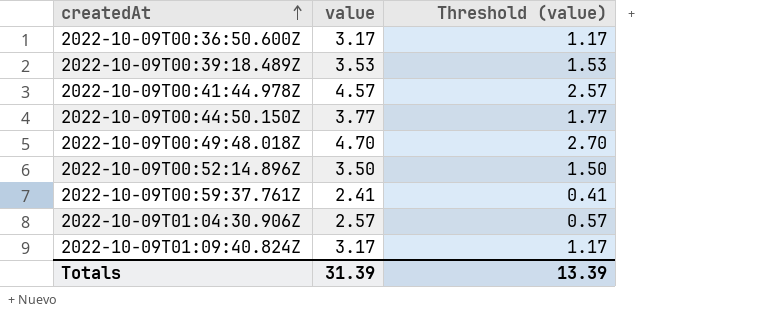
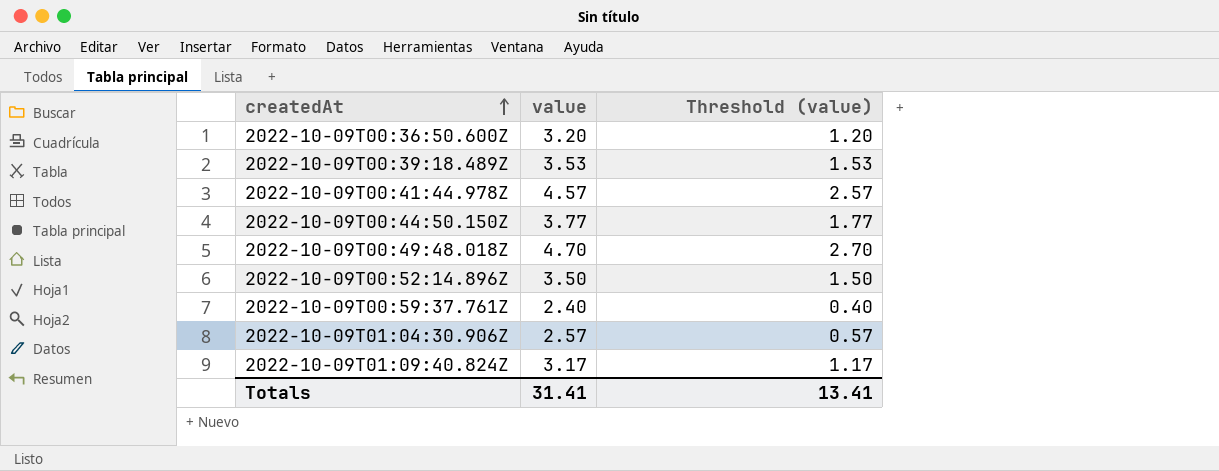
2022-10-09T00:36:50.600Z | value: 3.17 -> 3.20
2022-10-09T00:36:50.600Z | Threshold (value): 1.17 -> 1.20
2022-10-09T00:59:37.761Z | value: 2.41 -> 2.40
2022-10-09T00:59:37.761Z | Threshold (value): 0.41 -> 0.40
Totals | value: 31.39 -> 31.41
Totals | Threshold (value): 13.39 -> 13.41

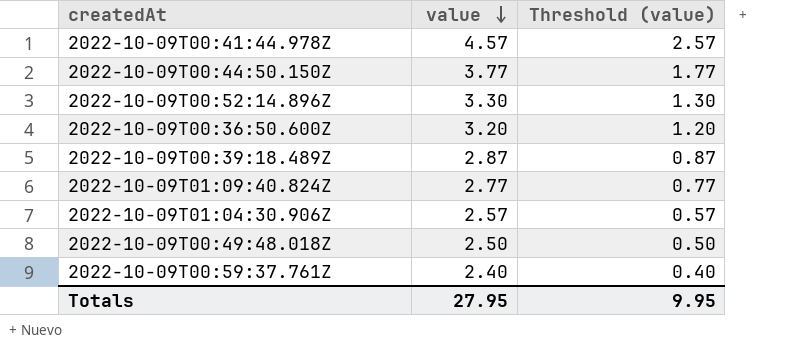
row order: createdAt ascending -> value descending
2022-10-09T00:52:14.896Z | value: 3.50 -> 3.30
2022-10-09T00:52:14.896Z | Threshold (value): 1.50 -> 1.30
2022-10-09T00:39:18.489Z | value: 3.53 -> 2.87
2022-10-09T00:39:18.489Z | Threshold (value): 1.53 -> 0.87
2022-10-09T01:09:40.824Z | value: 3.17 -> 2.77
2022-10-09T01:09:40.824Z | Threshold (value): 1.17 -> 0.77
2022-10-09T00:49:48.018Z | value: 4.70 -> 2.50
2022-10-09T00:49:48.018Z | Threshold (value): 2.70 -> 0.50
Totals | value: 31.41 -> 27.95
Totals | Threshold (value): 13.41 -> 9.95

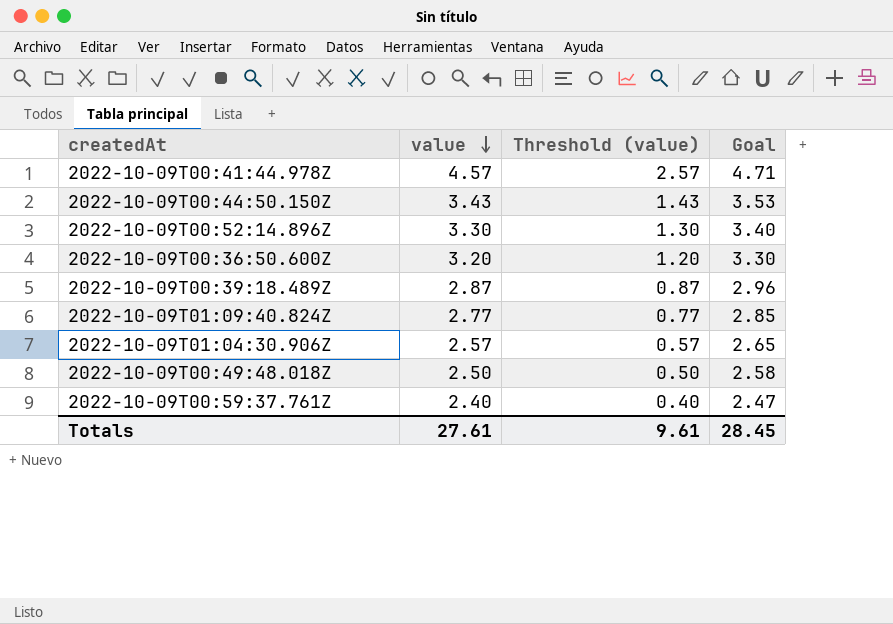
column Goal | formula: none -> [value] * 1.03
2022-10-09T00:44:50.150Z | value: 3.77 -> 3.43
2022-10-09T00:44:50.150Z | Threshold (value): 1.77 -> 1.43
Totals | value: 27.95 -> 27.61
Totals | Threshold (value): 9.95 -> 9.61

